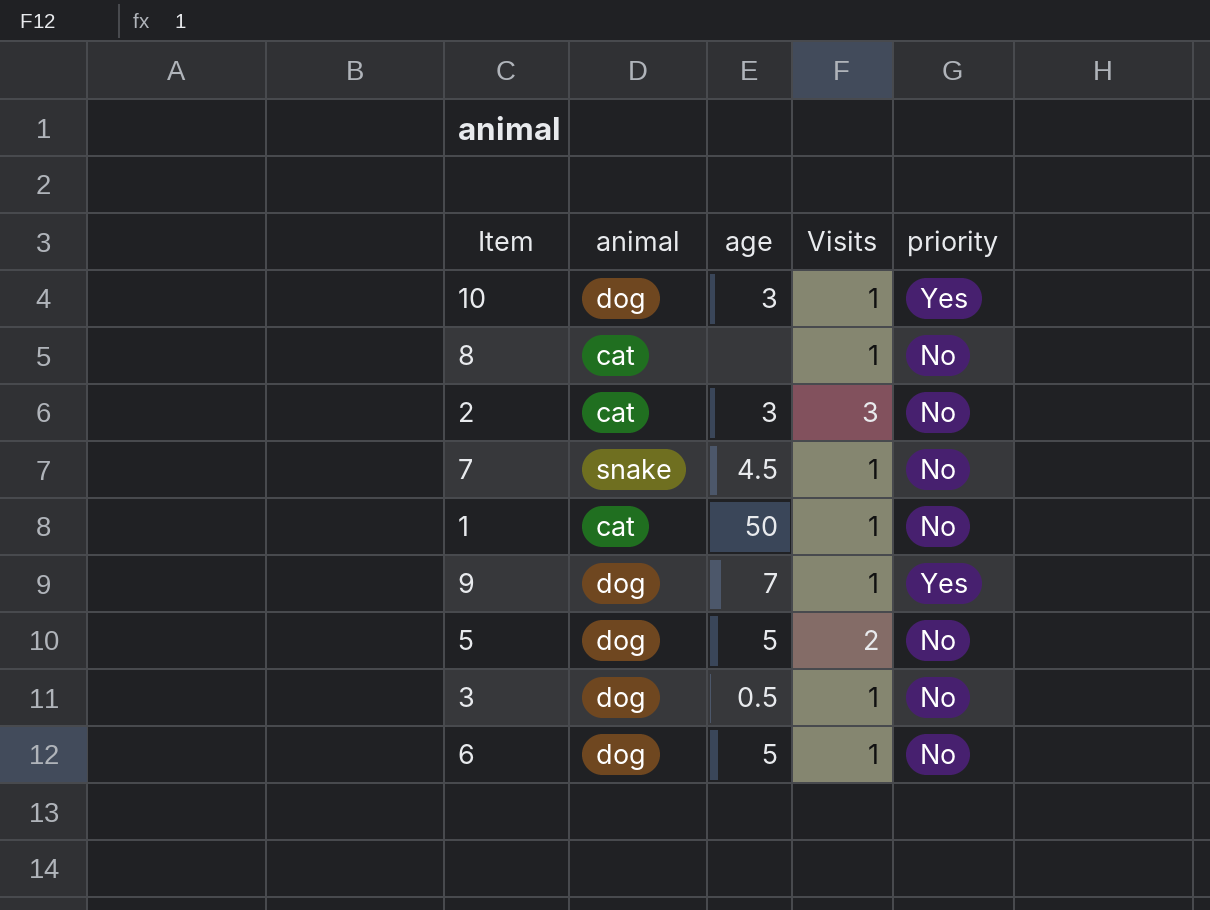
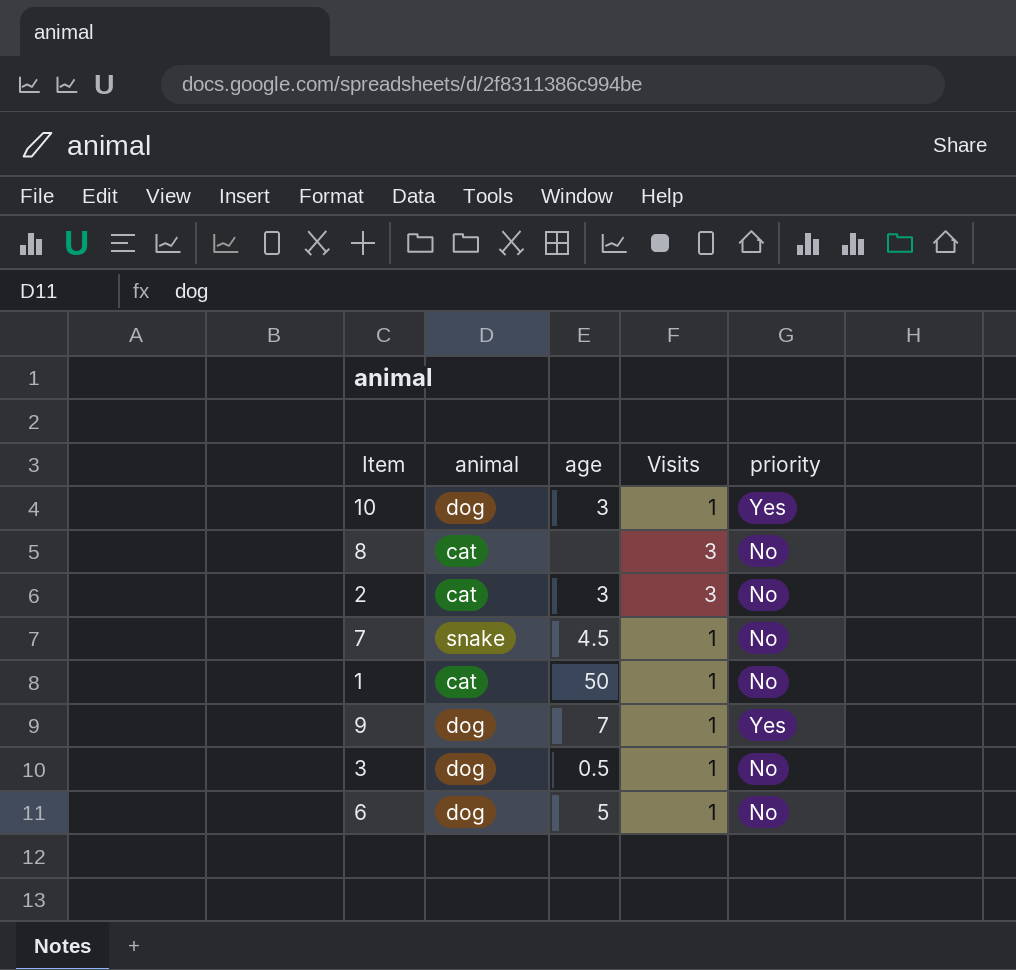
row 5: dog | 5 | 2 | No -> none
8 | Visits: 1 -> 3

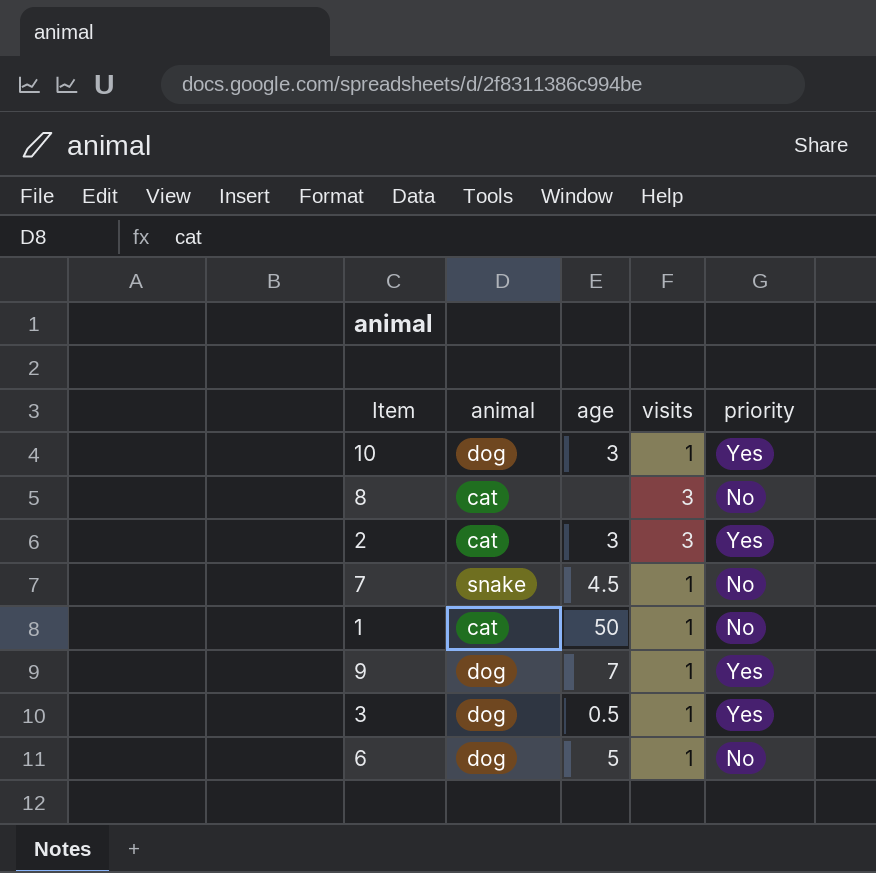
column name: Visits -> visits
2 | priority: No -> Yes
3 | priority: No -> Yes

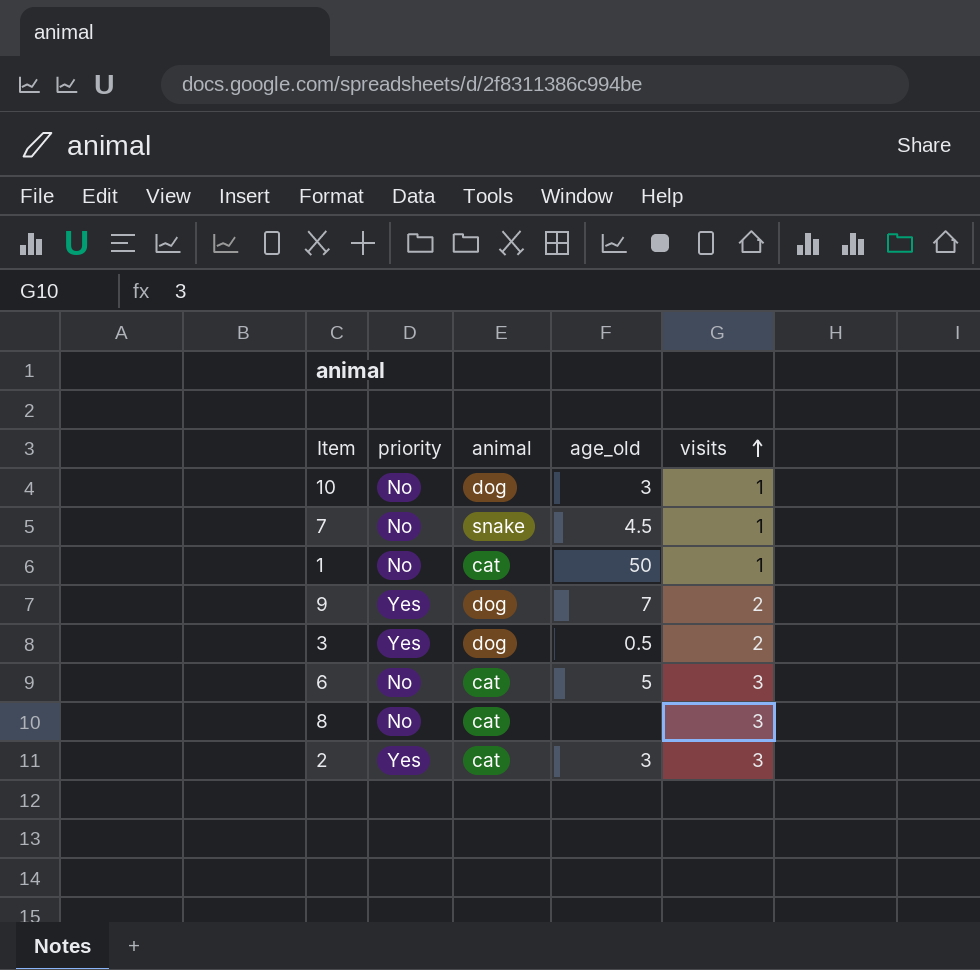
row order: none -> visits ascending
column priority | position: 5 -> 2
column name: age -> age_old
10 | priority: Yes -> No
9 | visits: 1 -> 2
3 | visits: 1 -> 2
6 | animal: dog -> cat
6 | visits: 1 -> 3

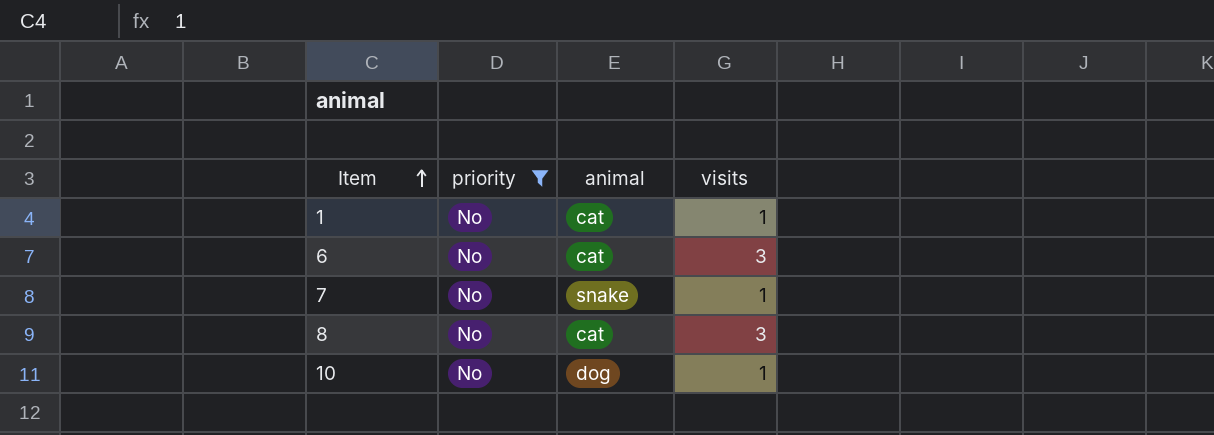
filter: none -> priority = No
row order: visits ascending -> Item ascending
column age_old | position: 4 -> none

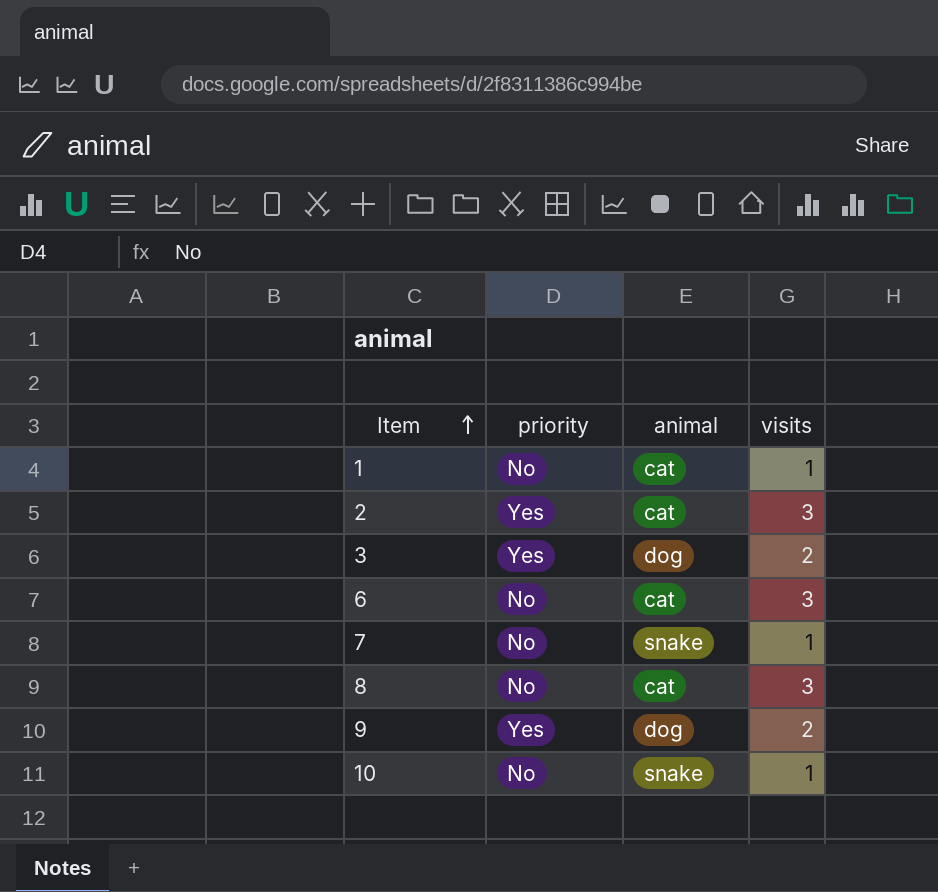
filter: priority = No -> none
10 | animal: dog -> snake

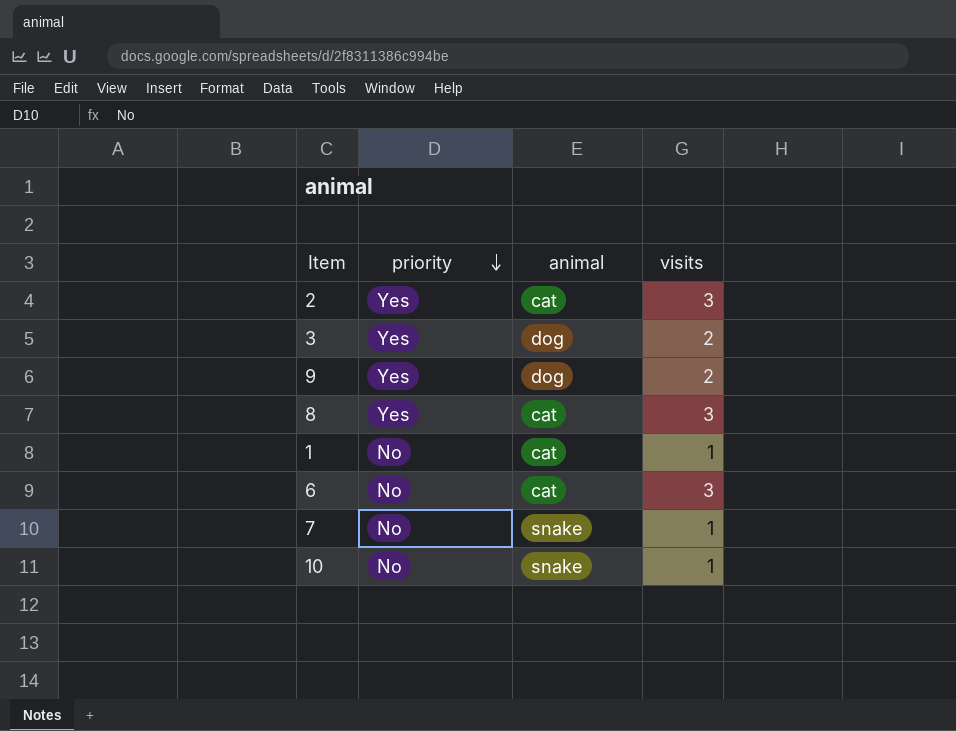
row order: Item ascending -> priority descending
8 | priority: No -> Yes

